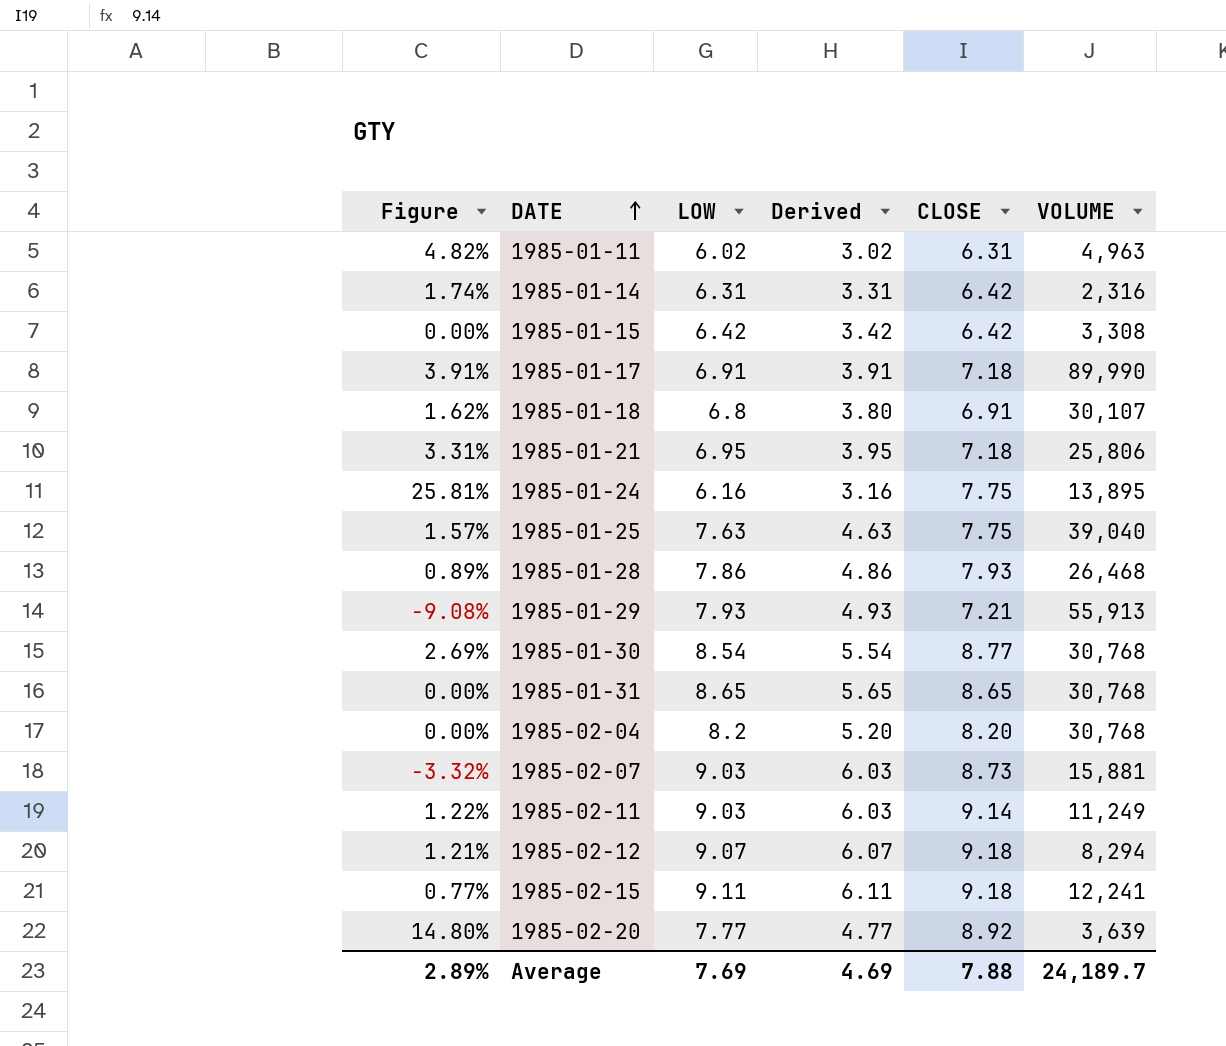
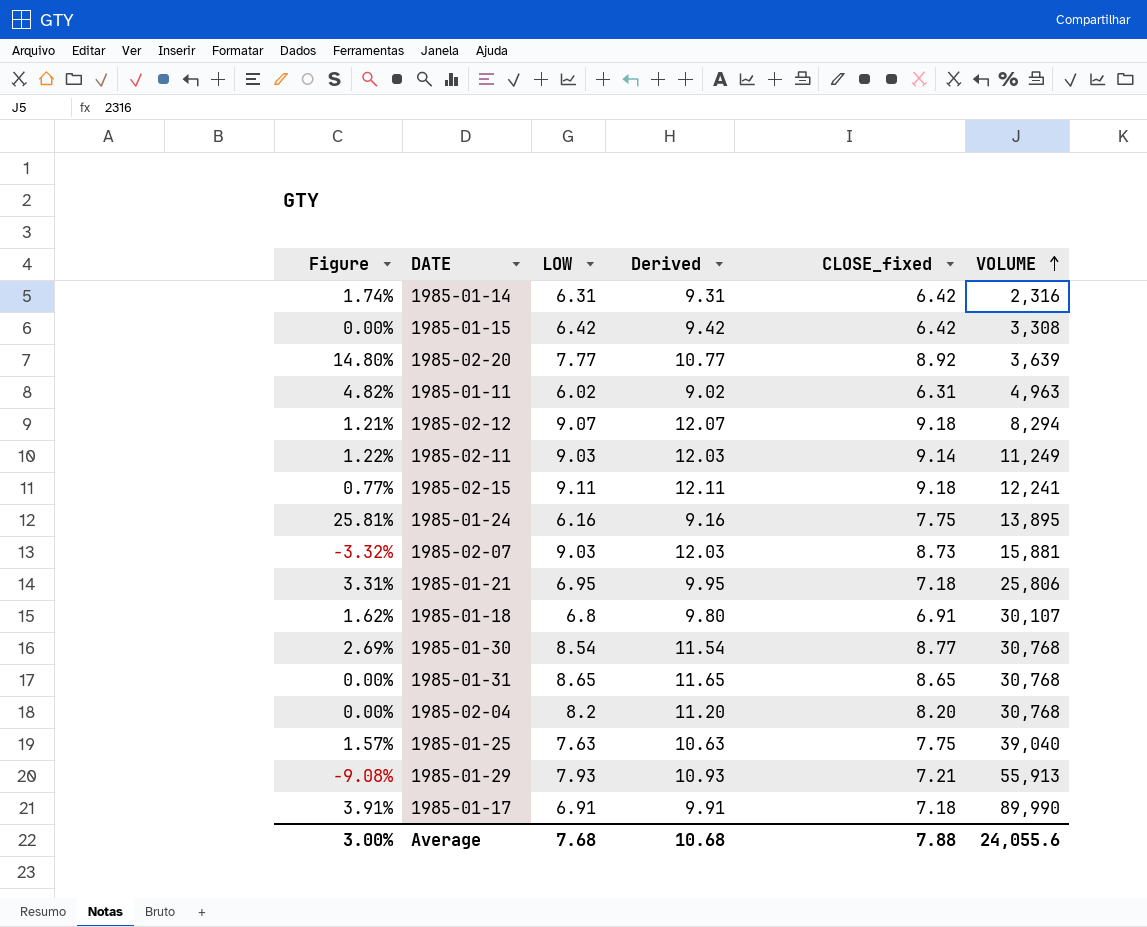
row order: DATE ascending -> VOLUME ascending
column Derived | formula: [LOW] - 3 -> [LOW] + 3
column name: CLOSE -> CLOSE_fixed
row 1985-01-28: 0.89% | 7.86 | 4.86 | 7.93 | 26,468 -> none
Average | Figure: 2.89% -> 3.00%
Average | LOW: 7.69 -> 7.68
Average | Derived: 4.69 -> 10.68
Average | VOLUME: 24,189.7 -> 24,055.6

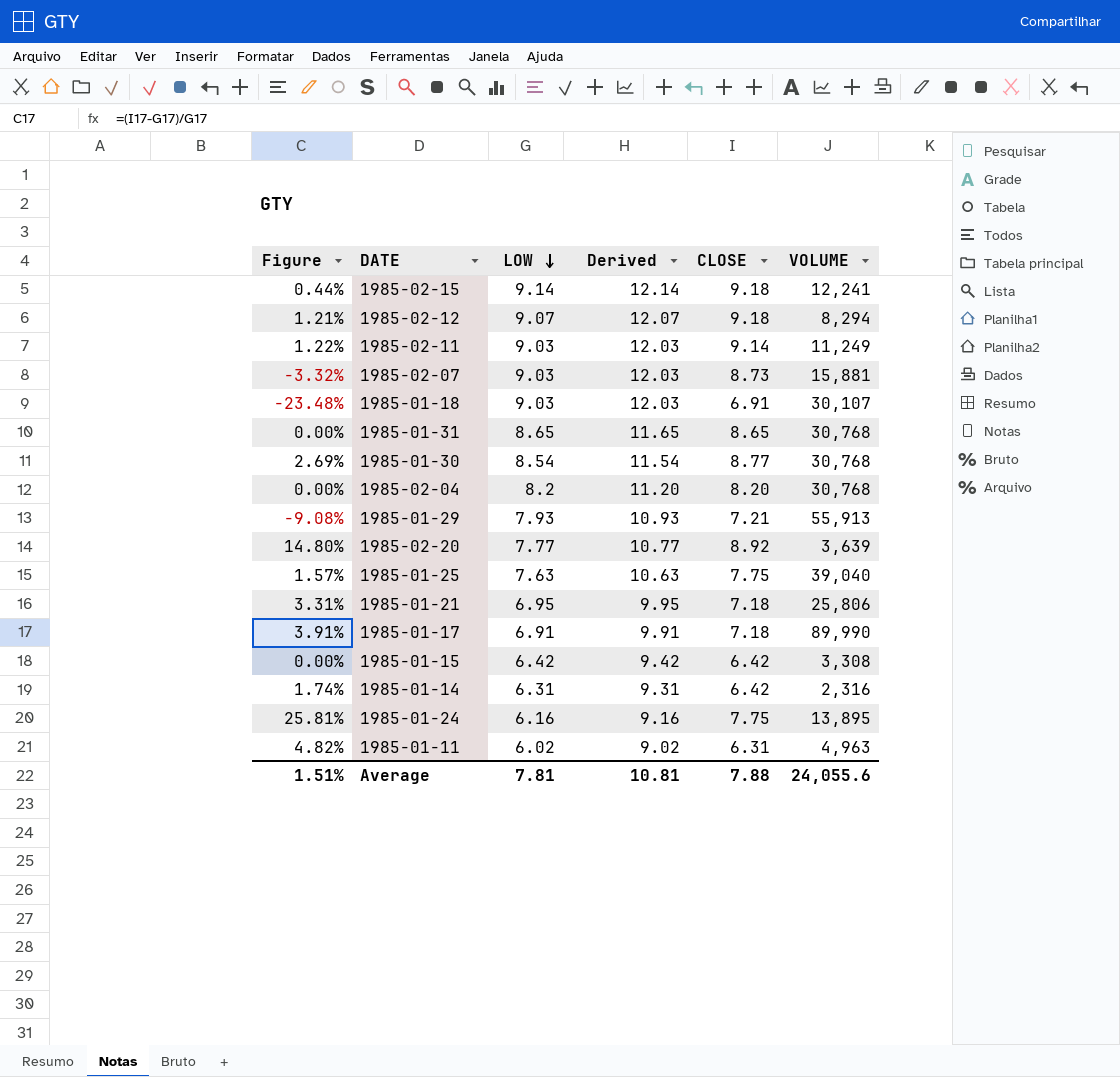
row order: VOLUME ascending -> LOW descending
column name: CLOSE_fixed -> CLOSE
1985-02-15 | Figure: 0.77% -> 0.44%
1985-02-15 | LOW: 9.11 -> 9.14
1985-02-15 | Derived: 12.11 -> 12.14
1985-01-18 | Figure: 1.62% -> -23.48%
1985-01-18 | LOW: 6.8 -> 9.03
1985-01-18 | Derived: 9.80 -> 12.03
Average | Figure: 3.00% -> 1.51%
Average | LOW: 7.68 -> 7.81
Average | Derived: 10.68 -> 10.81

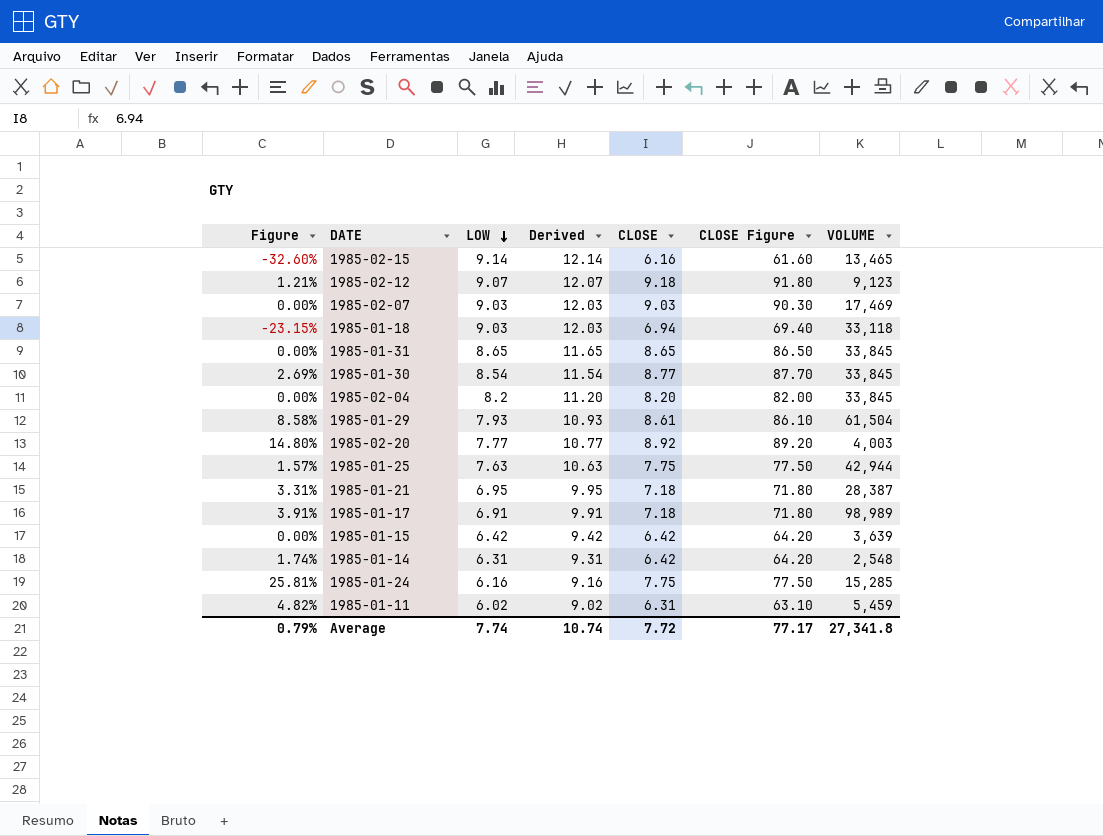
column CLOSE Figure | formula: none -> [CLOSE] * 10
row 1985-02-11: 1.22% | 9.03 | 12.03 | 9.14 | 11,249 -> none
1985-02-15 | Figure: 0.44% -> -32.60%
1985-02-15 | CLOSE: 9.18 -> 6.16
1985-02-15 | VOLUME: 12,241 -> 13,465
1985-02-12 | VOLUME: 8,294 -> 9,123
1985-02-07 | Figure: -3.32% -> 0.00%
1985-02-07 | CLOSE: 8.73 -> 9.03
1985-02-07 | VOLUME: 15,881 -> 17,469
1985-01-18 | Figure: -23.48% -> -23.15%
1985-01-18 | CLOSE: 6.91 -> 6.94
1985-01-18 | VOLUME: 30,107 -> 33,118
1985-01-31 | VOLUME: 30,768 -> 33,845
1985-01-30 | VOLUME: 30,768 -> 33,845
1985-02-04 | VOLUME: 30,768 -> 33,845
1985-01-29 | Figure: -9.08% -> 8.58%
1985-01-29 | CLOSE: 7.21 -> 8.61
1985-01-29 | VOLUME: 55,913 -> 61,504
1985-02-20 | VOLUME: 3,639 -> 4,003
1985-01-25 | VOLUME: 39,040 -> 42,944
1985-01-21 | VOLUME: 25,806 -> 28,387
1985-01-17 | VOLUME: 89,990 -> 98,989
1985-01-15 | VOLUME: 3,308 -> 3,639
1985-01-14 | VOLUME: 2,316 -> 2,548
1985-01-24 | VOLUME: 13,895 -> 15,285
1985-01-11 | VOLUME: 4,963 -> 5,459
Average | Figure: 1.51% -> 0.79%
Average | LOW: 7.81 -> 7.74
Average | Derived: 10.81 -> 10.74
Average | CLOSE: 7.88 -> 7.72
Average | VOLUME: 24,055.6 -> 27,341.8

